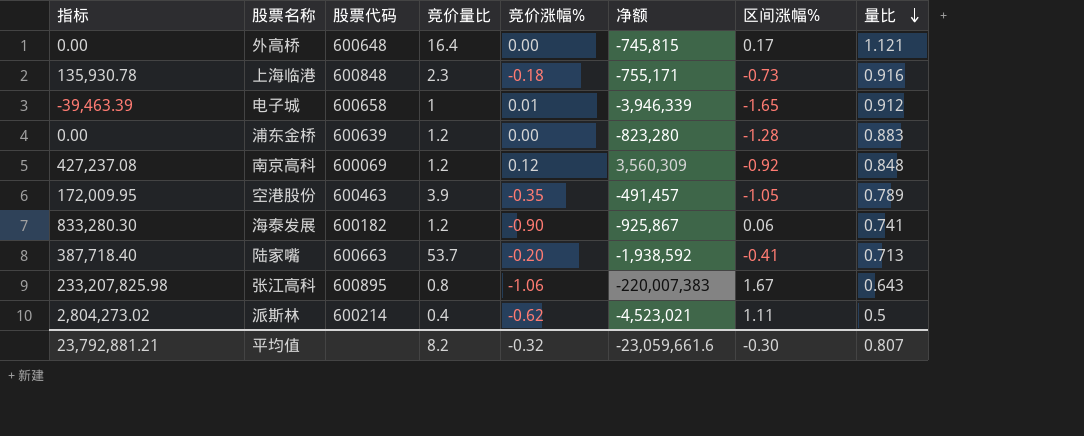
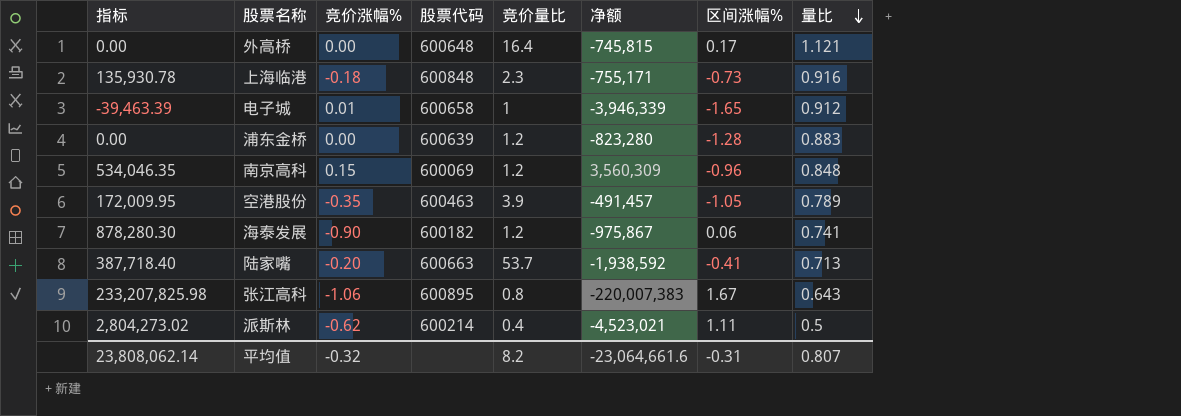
column 竞价涨幅% | position: 5 -> 3
南京高科 | 指标: 427,237.08 -> 534,046.35
南京高科 | 竞价涨幅%: 0.12 -> 0.15
南京高科 | 区间涨幅%: -0.92 -> -0.96
海泰发展 | 指标: 833,280.30 -> 878,280.30
海泰发展 | 净额: -925,867 -> -975,867
平均值 | 指标: 23,792,881.21 -> 23,808,062.14
平均值 | 净额: -23,059,661.6 -> -23,064,661.6
平均值 | 区间涨幅%: -0.30 -> -0.31

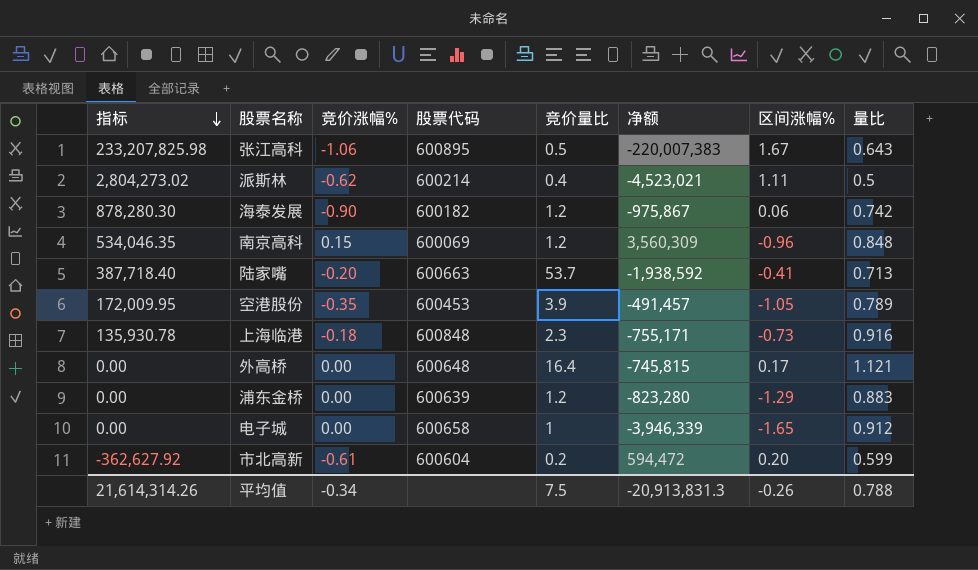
row order: 量比 descending -> 指标 descending
张江高科 | 竞价量比: 0.8 -> 0.5
海泰发展 | 量比: 0.741 -> 0.742
空港股份 | 股票代码: 600463 -> 600453
浦东金桥 | 区间涨幅%: -1.28 -> -1.29
电子城 | 指标: -39,463.39 -> 0.00
电子城 | 竞价涨幅%: 0.01 -> 0.00
row 市北高新: none -> -362,627.92 | -0.61 | 600604 | 0.2 | 594,472 | 0.20 | 0.599
平均值 | 指标: 23,808,062.14 -> 21,614,314.26
平均值 | 竞价涨幅%: -0.32 -> -0.34
平均值 | 竞价量比: 8.2 -> 7.5
平均值 | 净额: -23,064,661.6 -> -20,913,831.3
平均值 | 区间涨幅%: -0.31 -> -0.26
平均值 | 量比: 0.807 -> 0.788

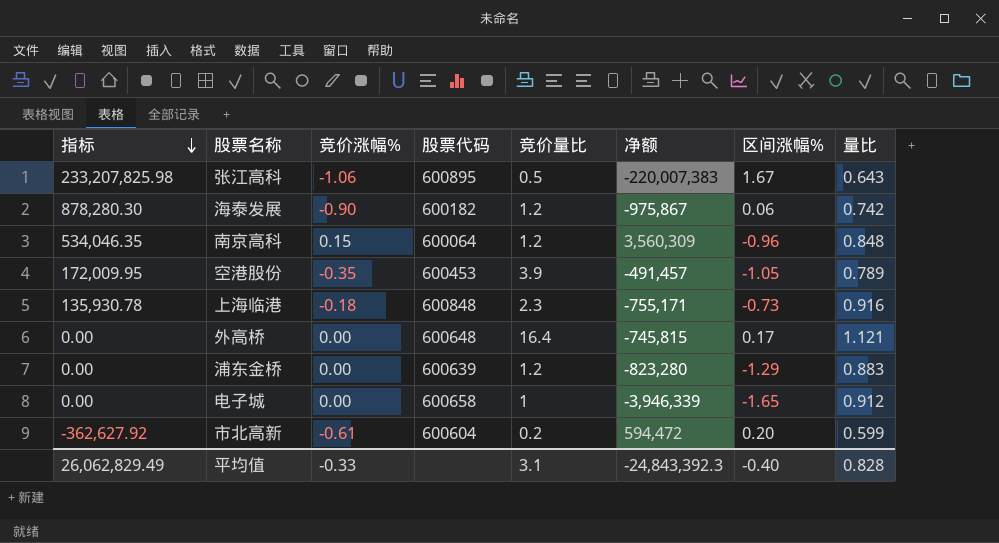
row 派斯林: 2,804,273.02 | -0.62 | 600214 | 0.4 | -4,523,021 | 1.11 | 0.5 -> none
row 陆家嘴: 387,718.40 | -0.20 | 600663 | 53.7 | -1,938,592 | -0.41 | 0.713 -> none
南京高科 | 股票代码: 600069 -> 600064
平均值 | 指标: 21,614,314.26 -> 26,062,829.49
平均值 | 竞价涨幅%: -0.34 -> -0.33
平均值 | 竞价量比: 7.5 -> 3.1
平均值 | 净额: -20,913,831.3 -> -24,843,392.3
平均值 | 区间涨幅%: -0.26 -> -0.40
平均值 | 量比: 0.788 -> 0.828

